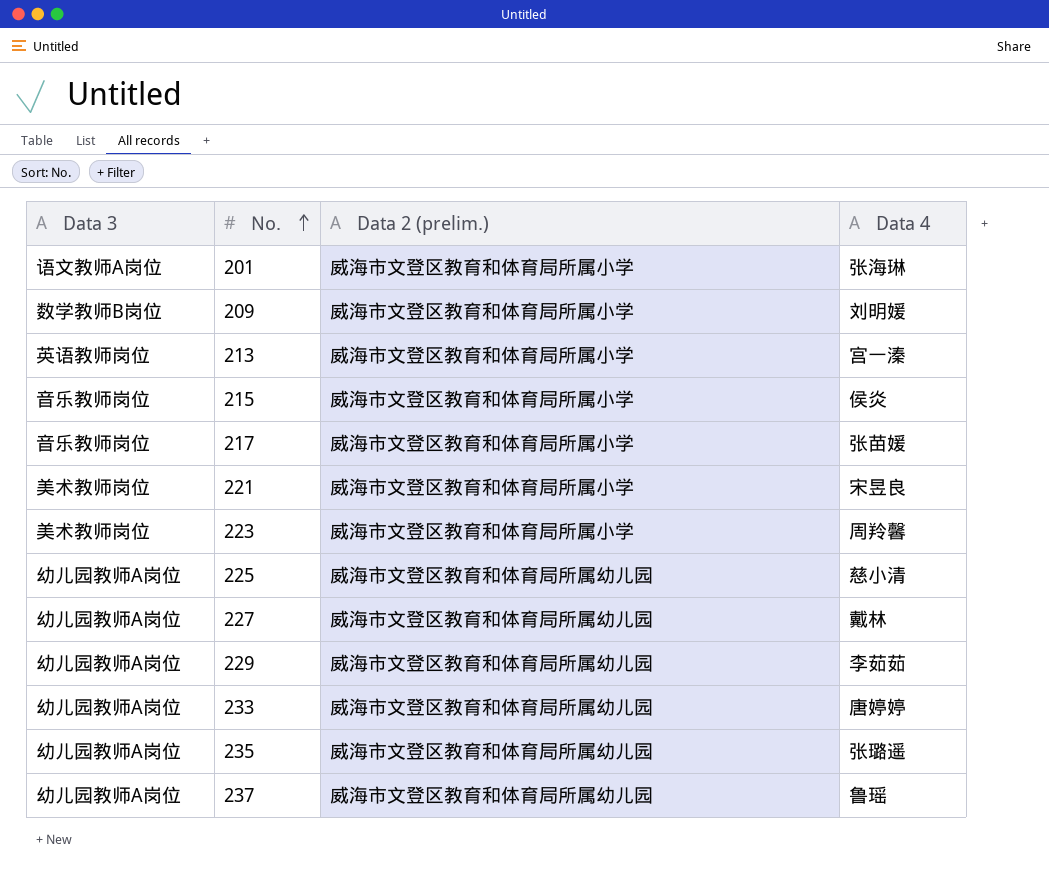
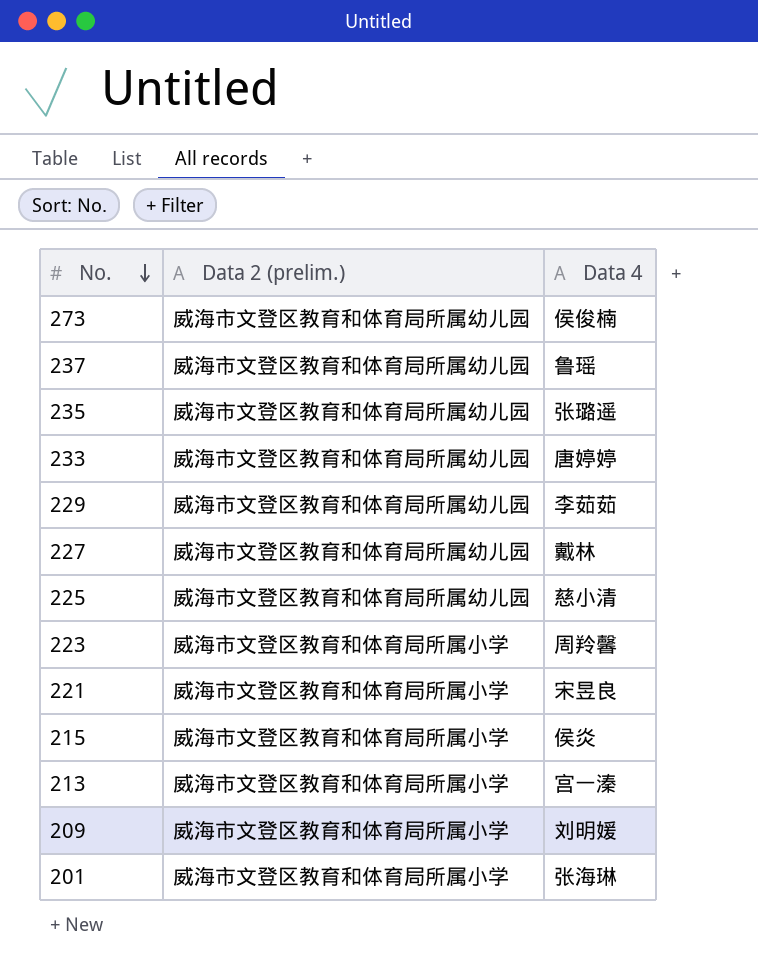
row order: No. ascending -> No. descending
column Data 3 | position: 1 -> none
row 217: 音乐教师岗位 | 威海市文登区教育和体育局所属小学 | 张苗媛 -> none
row 273: none -> 威海市文登区教育和体育局所属幼儿园 | 侯俊楠

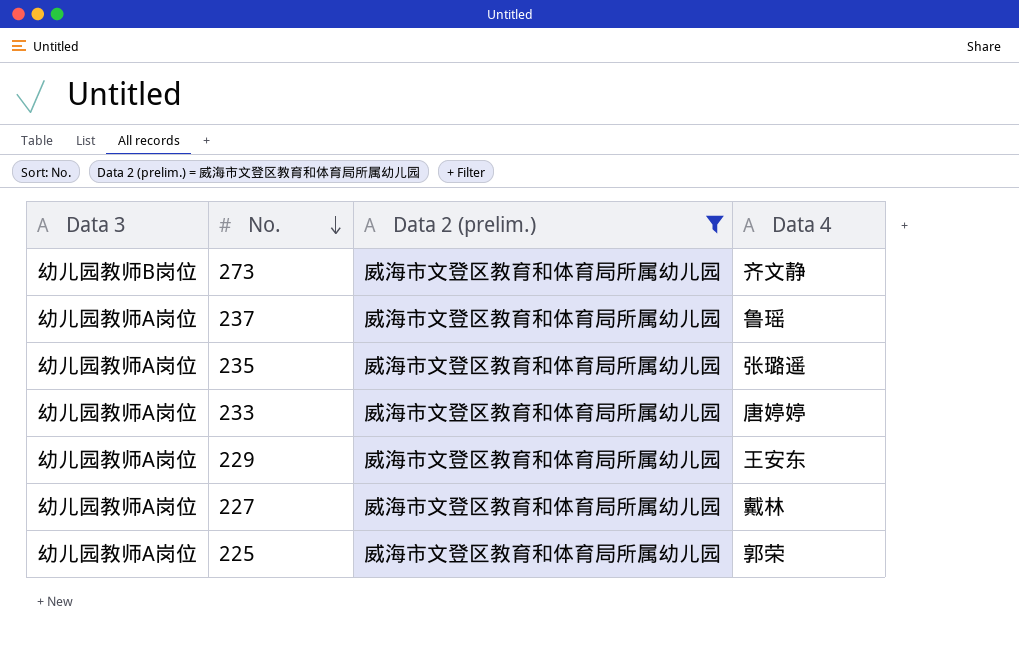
filter: none -> Data 2 (prelim.) = 威海市文登区教育和体育局所属幼儿园
column Data 3 | position: none -> 1
273 | Data 4: 侯俊楠 -> 齐文静
229 | Data 4: 李茹茹 -> 王安东
225 | Data 4: 慈小清 -> 郭荣

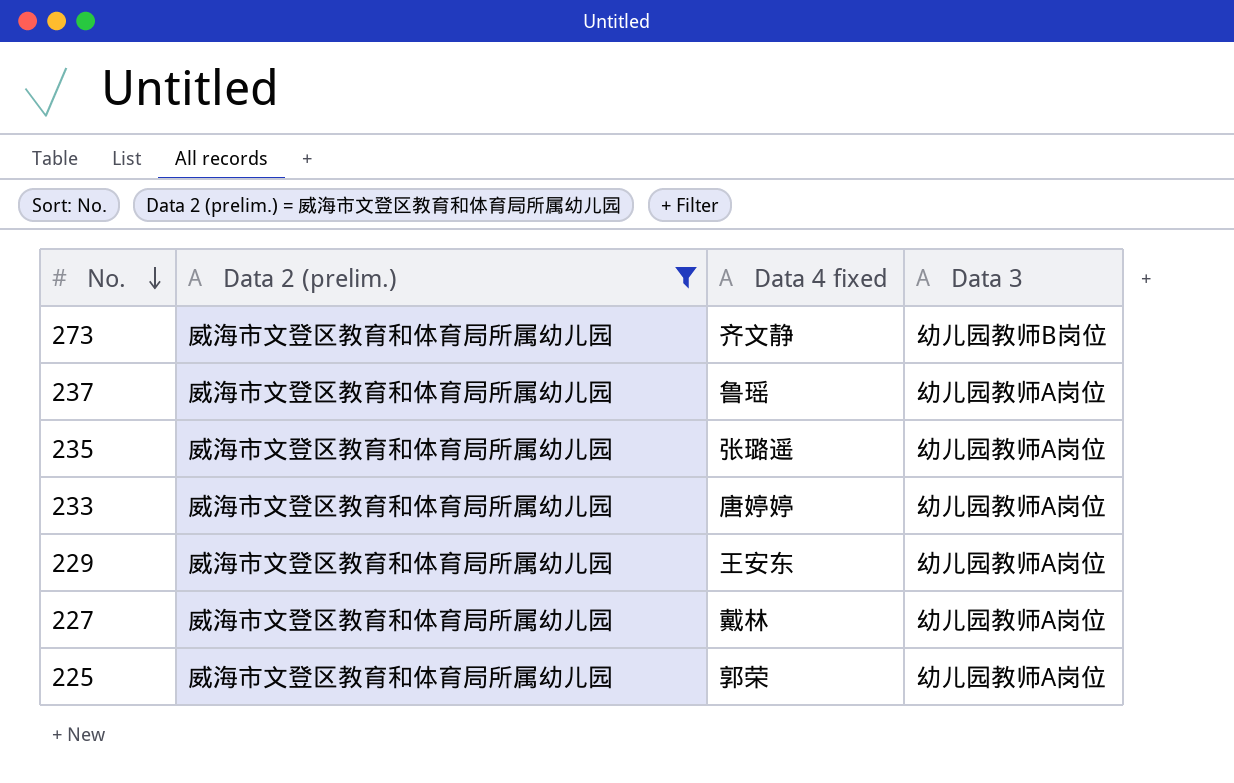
column name: Data 4 -> Data 4 fixed
column Data 3 | position: 1 -> 4

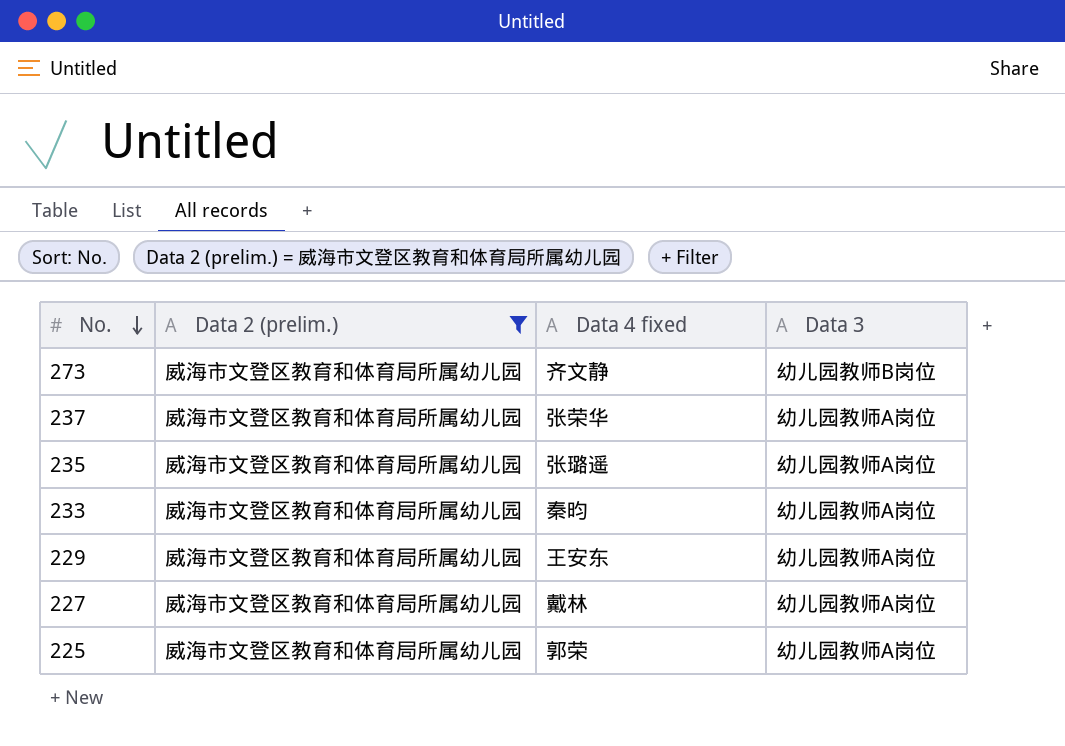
237 | Data 4 fixed: 鲁瑶 -> 张荣华
233 | Data 4 fixed: 唐婷婷 -> 秦昀

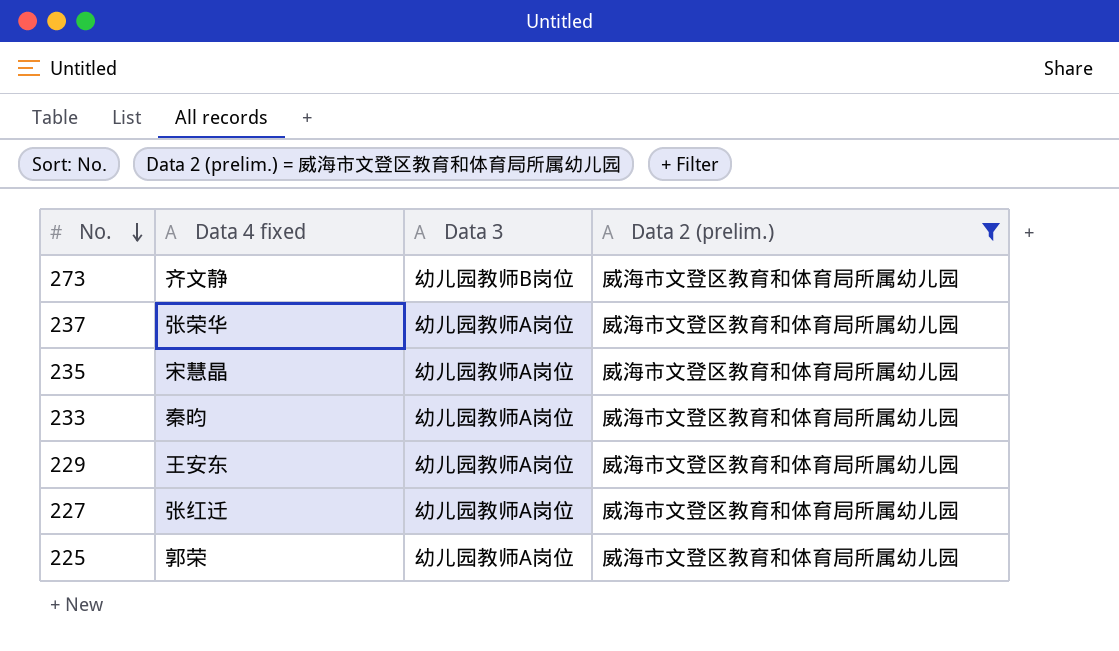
column Data 2 (prelim.) | position: 2 -> 4
235 | Data 4 fixed: 张璐遥 -> 宋慧晶
227 | Data 4 fixed: 戴林 -> 张红迁

